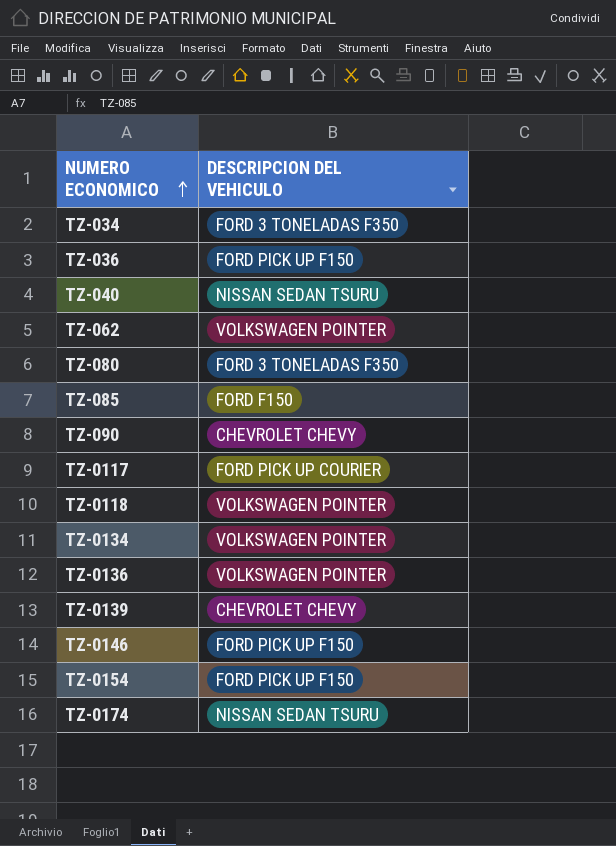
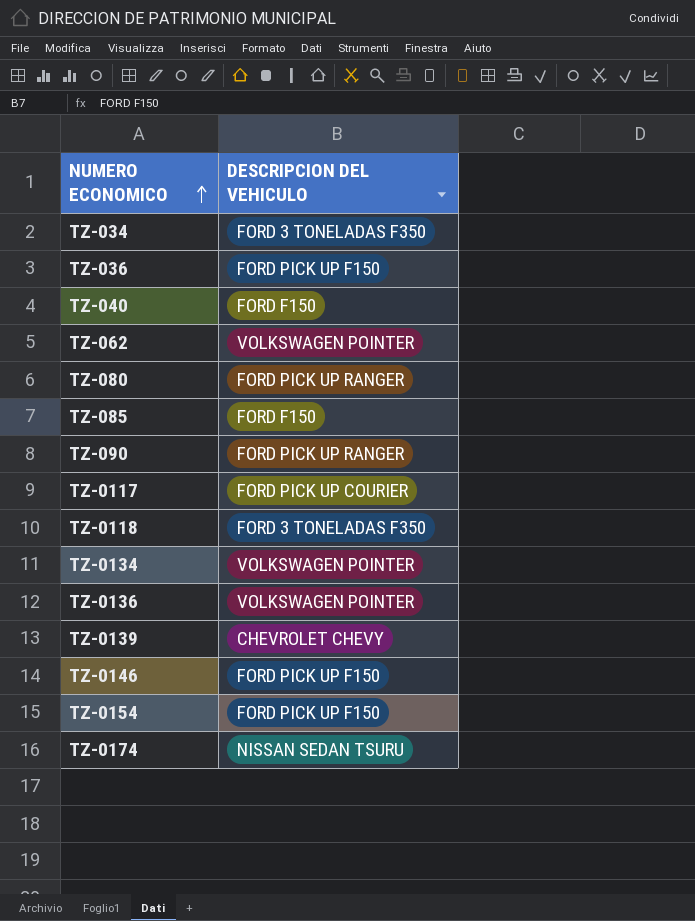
TZ-040 | DESCRIPCION DEL VEHICULO: NISSAN SEDAN TSURU -> FORD F150
TZ-080 | DESCRIPCION DEL VEHICULO: FORD 3 TONELADAS F350 -> FORD PICK UP RANGER
TZ-090 | DESCRIPCION DEL VEHICULO: CHEVROLET CHEVY -> FORD PICK UP RANGER
TZ-0118 | DESCRIPCION DEL VEHICULO: VOLKSWAGEN POINTER -> FORD 3 TONELADAS F350

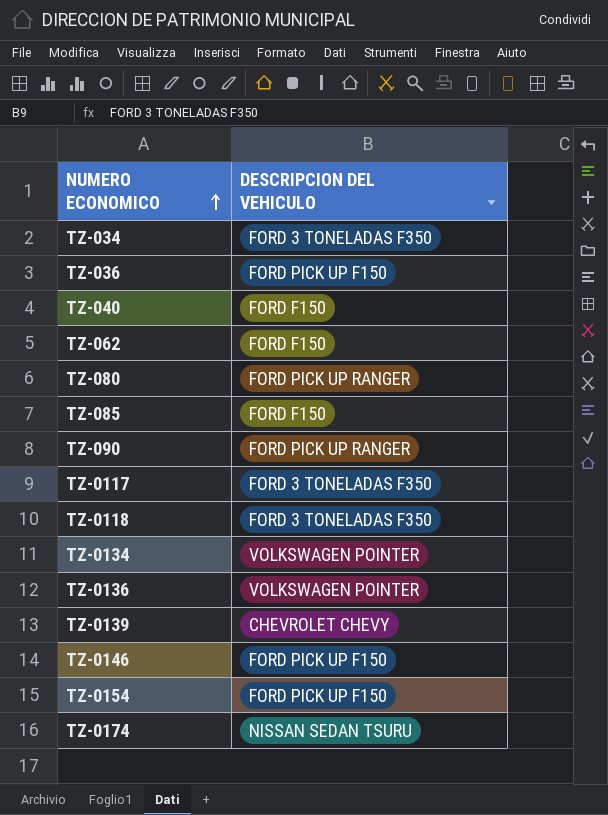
TZ-062 | DESCRIPCION DEL VEHICULO: VOLKSWAGEN POINTER -> FORD F150
TZ-0117 | DESCRIPCION DEL VEHICULO: FORD PICK UP COURIER -> FORD 3 TONELADAS F350

